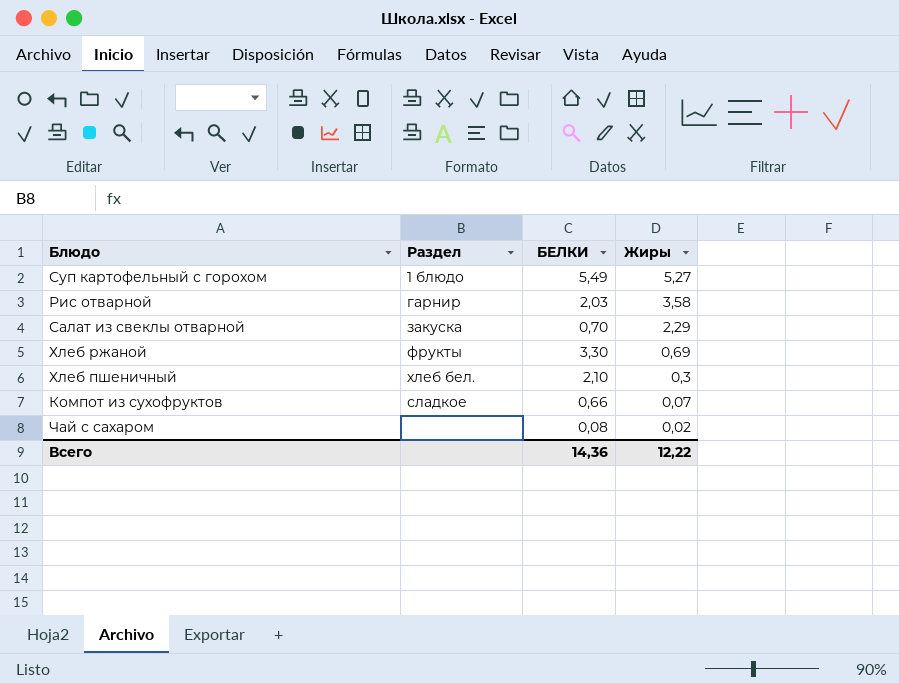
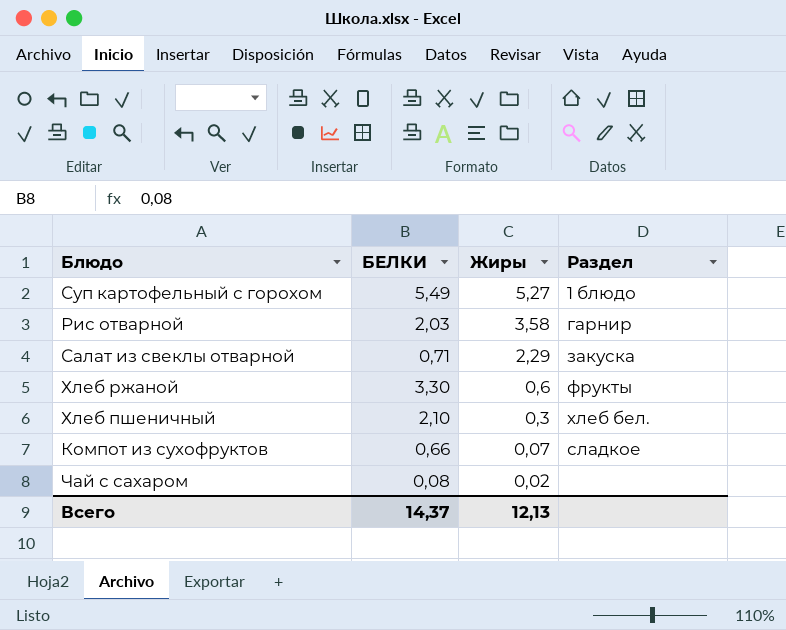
column Раздел | position: 2 -> 4
Салат из свеклы отварной | БЕЛКИ: 0,70 -> 0,71
Хлеб ржаной | Жиры: 0,69 -> 0,6
Всего | БЕЛКИ: 14,36 -> 14,37
Всего | Жиры: 12,22 -> 12,13

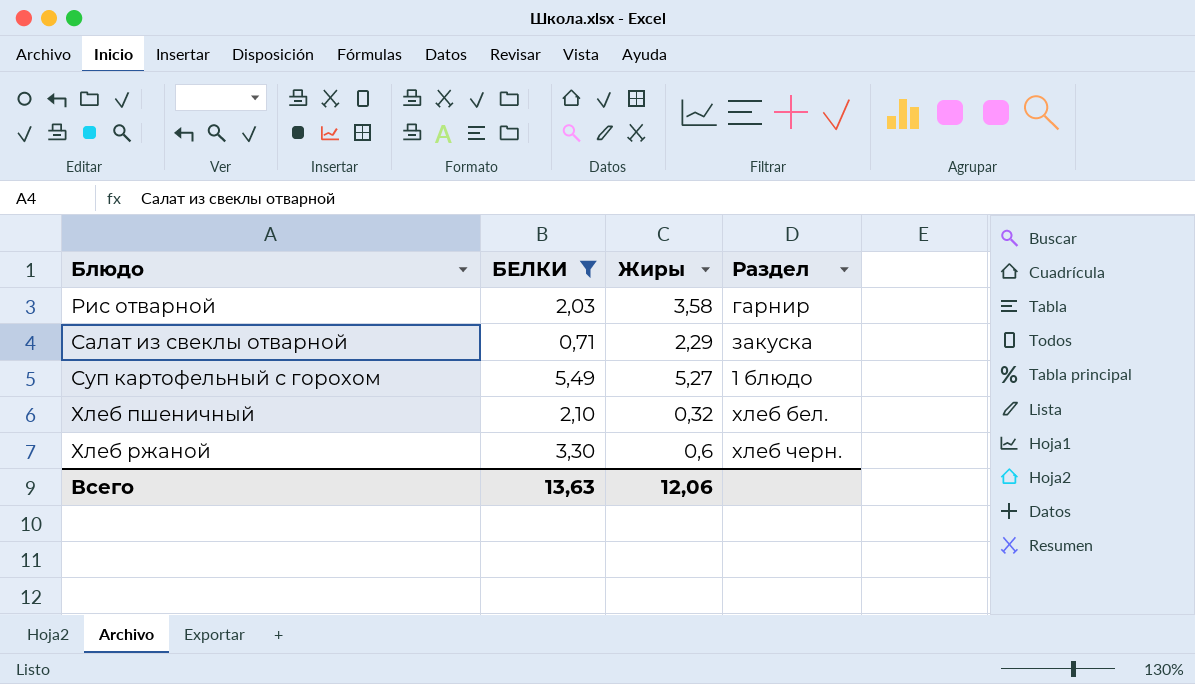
filter: none -> БЕЛКИ >= 0,71
row order: Жиры descending -> Блюдо ascending
Хлеб пшеничный | Жиры: 0,3 -> 0,32
Хлеб ржаной | Раздел: фрукты -> хлеб черн.
Всего | БЕЛКИ: 14,37 -> 13,63
Всего | Жиры: 12,13 -> 12,06

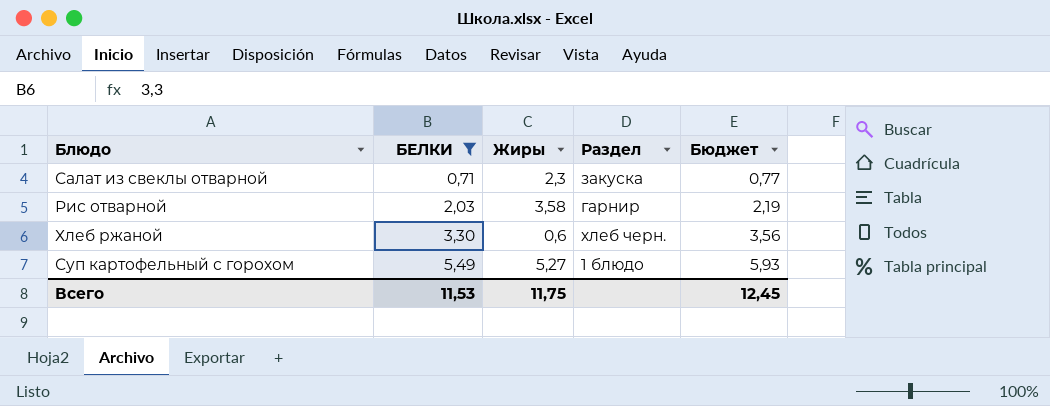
row order: Блюдо ascending -> БЕЛКИ ascending
column Бюджет | formula: none -> [БЕЛКИ] * 1,08
row Хлеб пшеничный: 2,10 | 0,32 | хлеб бел. -> none
Салат из свеклы отварной | Жиры: 2,29 -> 2,3
Всего | БЕЛКИ: 13,63 -> 11,53
Всего | Жиры: 12,06 -> 11,75

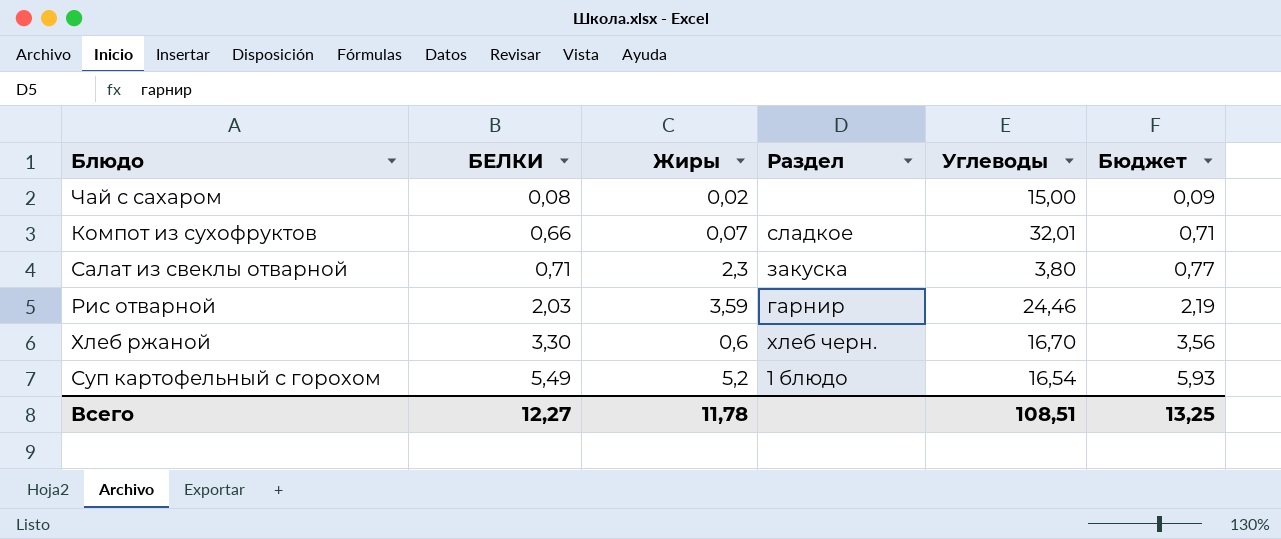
filter: БЕЛКИ >= 0,71 -> none
column Углеводы | position: none -> 5
Рис отварной | Жиры: 3,58 -> 3,59
Суп картофельный с горохом | Жиры: 5,27 -> 5,2
Всего | БЕЛКИ: 11,53 -> 12,27
Всего | Жиры: 11,75 -> 11,78
Всего | Бюджет: 12,45 -> 13,25

